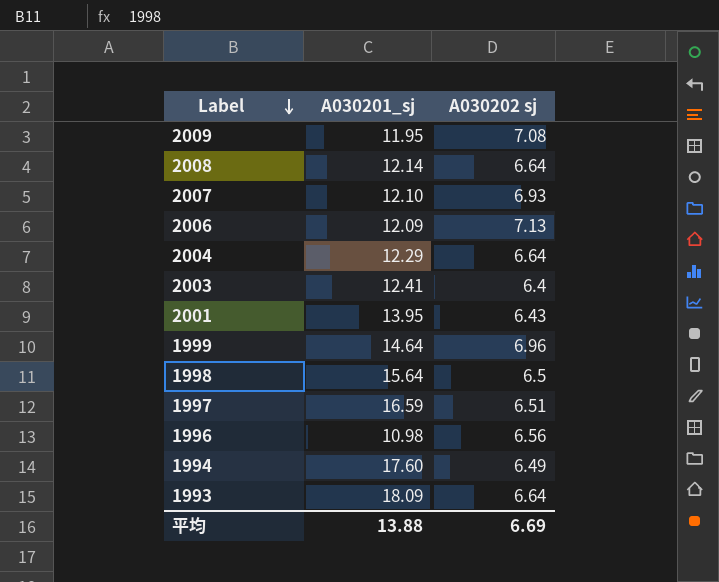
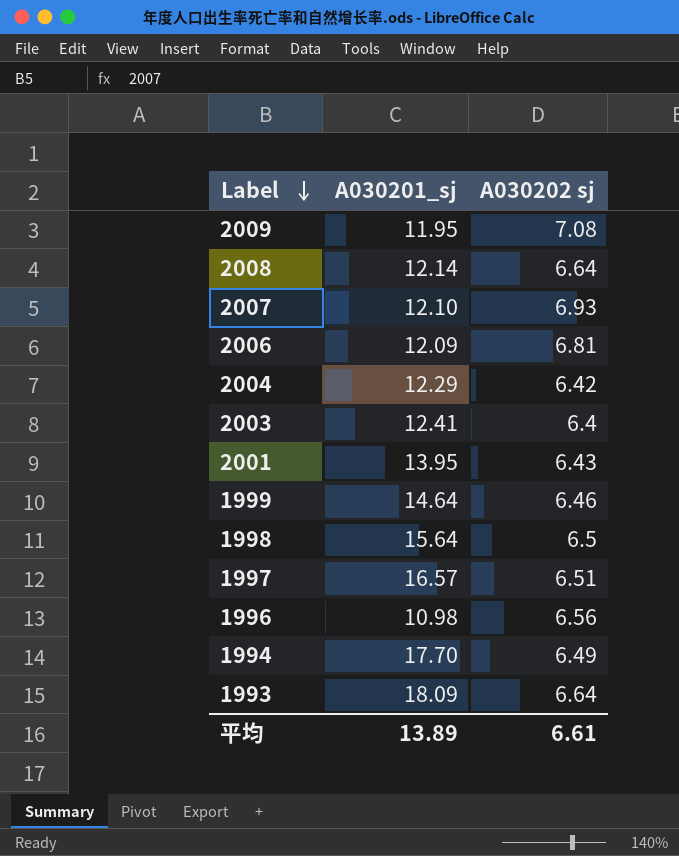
2006 | A030202 sj: 7.13 -> 6.81
2004 | A030202 sj: 6.64 -> 6.42
1999 | A030202 sj: 6.96 -> 6.46
1997 | A030201_sj: 16.59 -> 16.57
1994 | A030201_sj: 17.60 -> 17.70
平均 | A030201_sj: 13.88 -> 13.89
平均 | A030202 sj: 6.69 -> 6.61

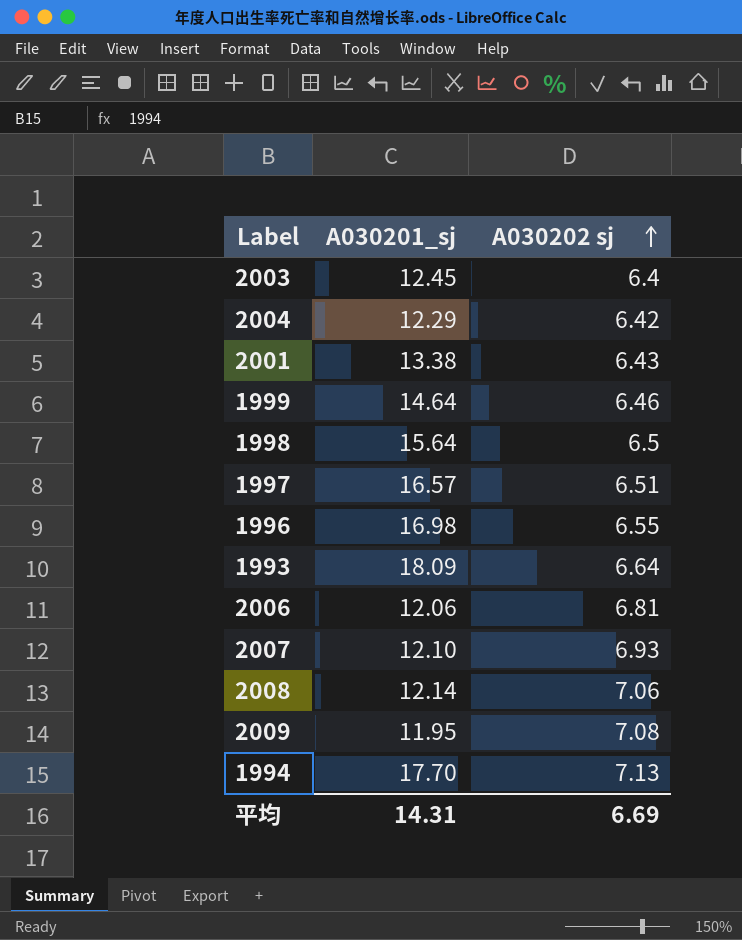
row order: Label descending -> A030202 sj ascending
2003 | A030201_sj: 12.41 -> 12.45
2001 | A030201_sj: 13.95 -> 13.38
1996 | A030201_sj: 10.98 -> 16.98
1996 | A030202 sj: 6.56 -> 6.55
2006 | A030201_sj: 12.09 -> 12.06
2008 | A030202 sj: 6.64 -> 7.06
1994 | A030202 sj: 6.49 -> 7.13
平均 | A030201_sj: 13.89 -> 14.31
平均 | A030202 sj: 6.61 -> 6.69

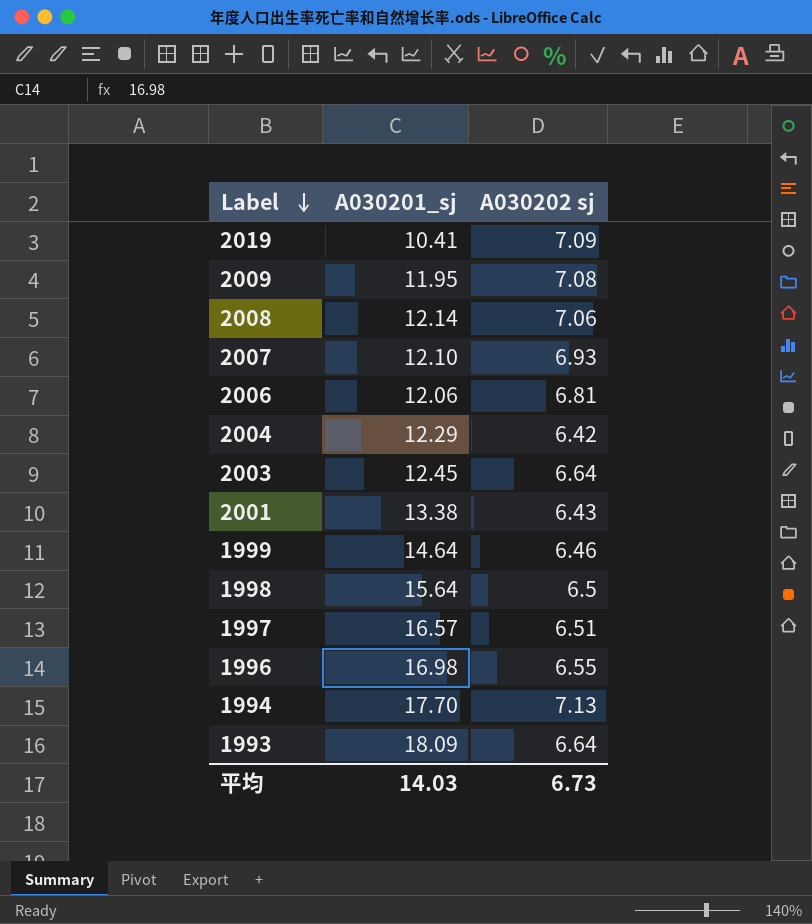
row order: A030202 sj ascending -> Label descending
row 2019: none -> 10.41 | 7.09
2003 | A030202 sj: 6.4 -> 6.64
平均 | A030201_sj: 14.31 -> 14.03
平均 | A030202 sj: 6.69 -> 6.73

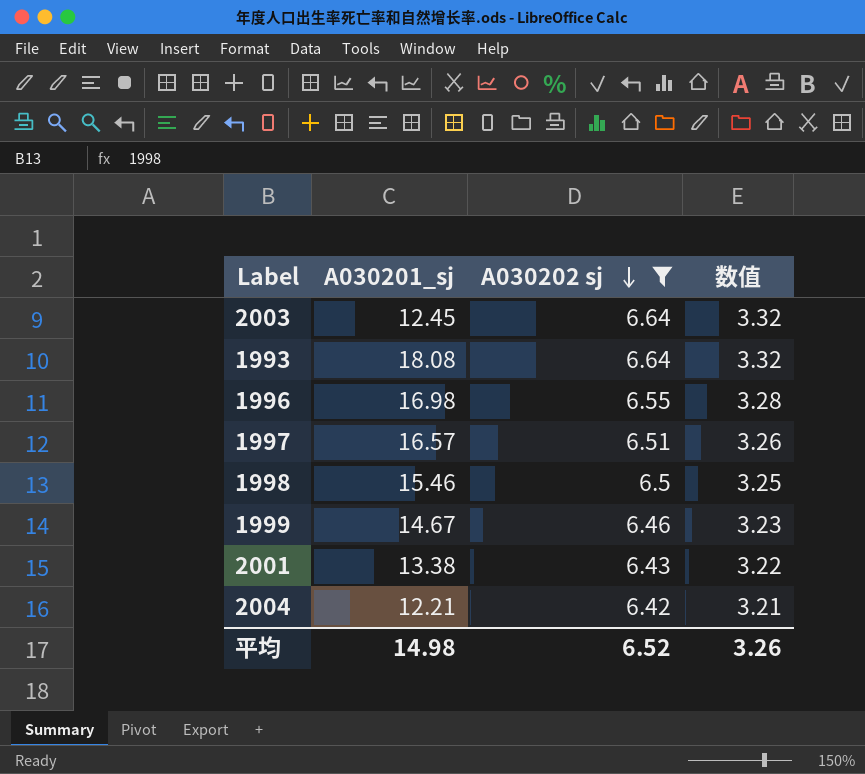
filter: none -> A030202 sj <= 6.64
row order: Label descending -> A030202 sj descending
column 数值 | formula: none -> [A030202 sj] * 0.5
1993 | A030201_sj: 18.09 -> 18.08
1998 | A030201_sj: 15.64 -> 15.46
1999 | A030201_sj: 14.64 -> 14.67
2004 | A030201_sj: 12.29 -> 12.21
平均 | A030201_sj: 14.03 -> 14.98
平均 | A030202 sj: 6.73 -> 6.52

